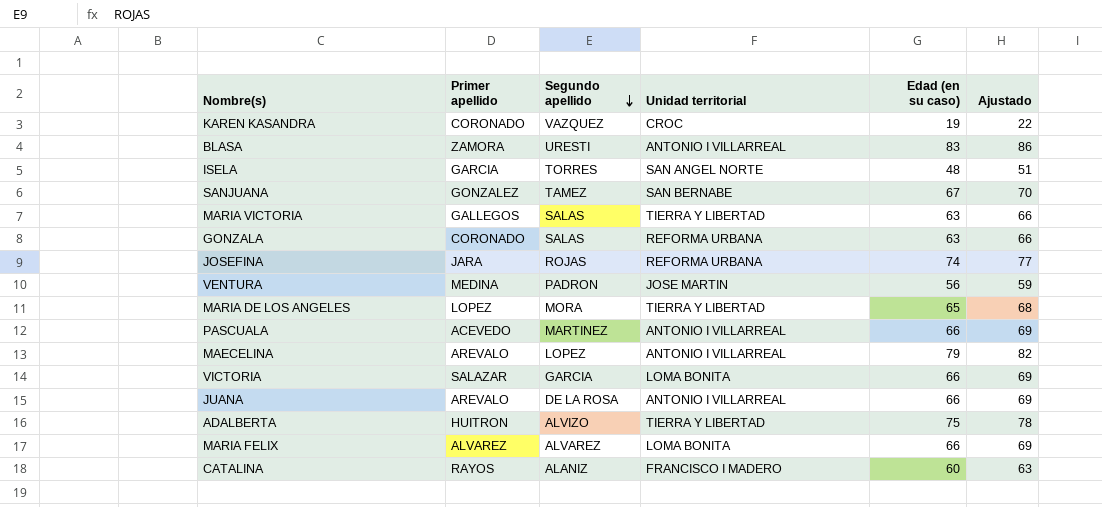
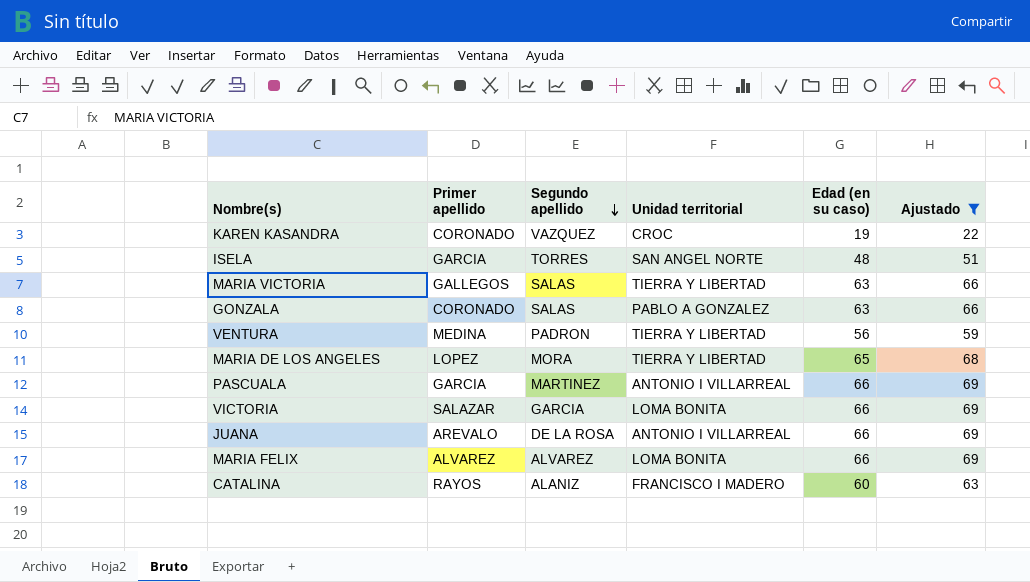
filter: none -> Ajustado <= 69
GONZALA | Unidad territorial: REFORMA URBANA -> PABLO A GONZALEZ
VENTURA | Unidad territorial: JOSE MARTIN -> TIERRA Y LIBERTAD
PASCUALA | Primer apellido: ACEVEDO -> GARCIA

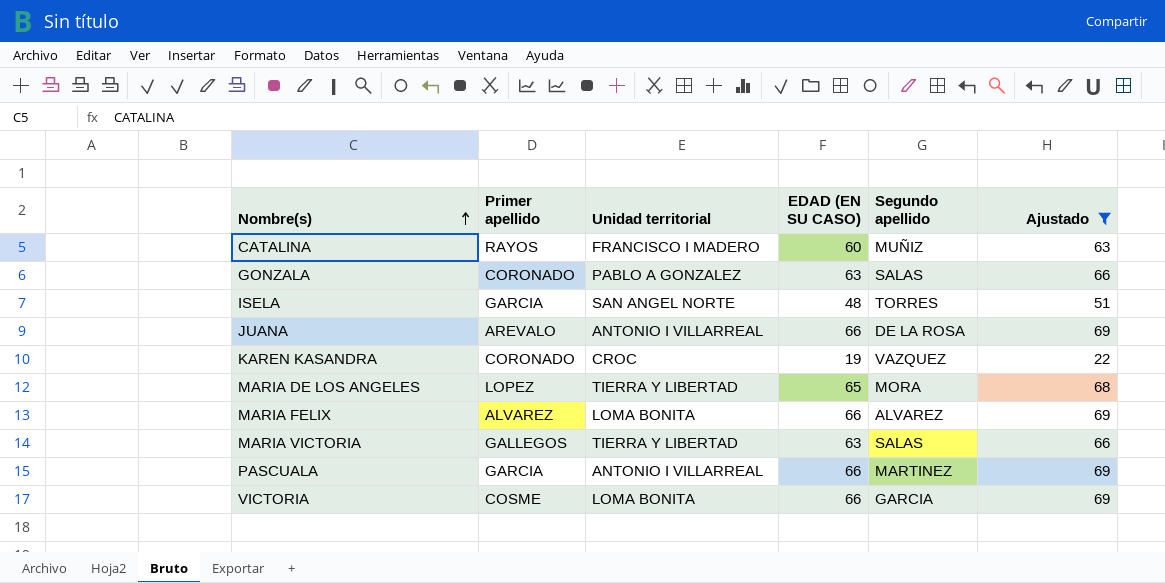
row order: Segundo apellido descending -> Nombre(s) ascending
column name: Edad (en su caso) -> EDAD (EN SU CASO)
column Segundo apellido | position: 3 -> 5
row VENTURA: MEDINA | PADRON | TIERRA Y LIBERTAD | 56 | 59 -> none
CATALINA | Segundo apellido: ALANIZ -> MUÑIZ
VICTORIA | Primer apellido: SALAZAR -> COSME

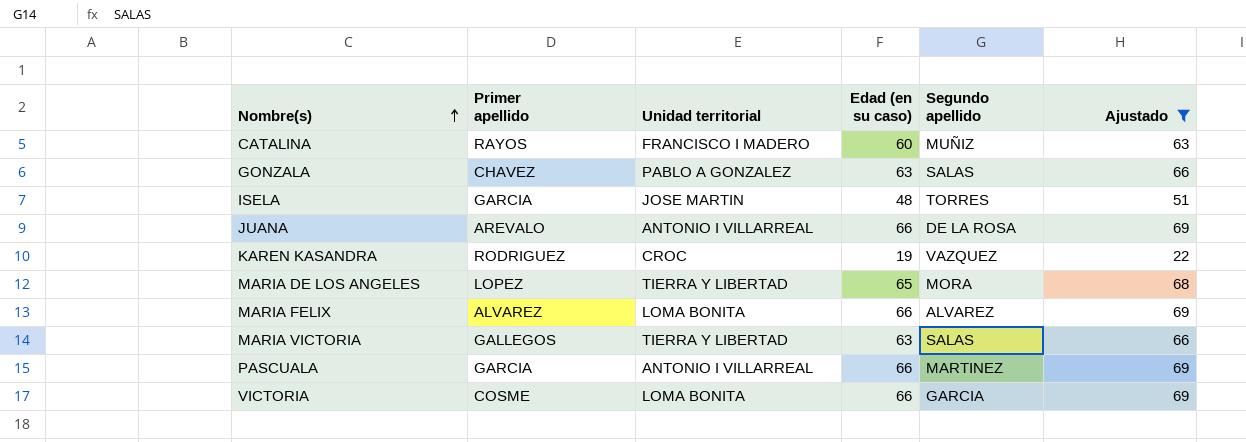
column name: EDAD (EN SU CASO) -> Edad (en su caso)
GONZALA | Primer apellido: CORONADO -> CHAVEZ
ISELA | Unidad territorial: SAN ANGEL NORTE -> JOSE MARTIN
KAREN KASANDRA | Primer apellido: CORONADO -> RODRIGUEZ

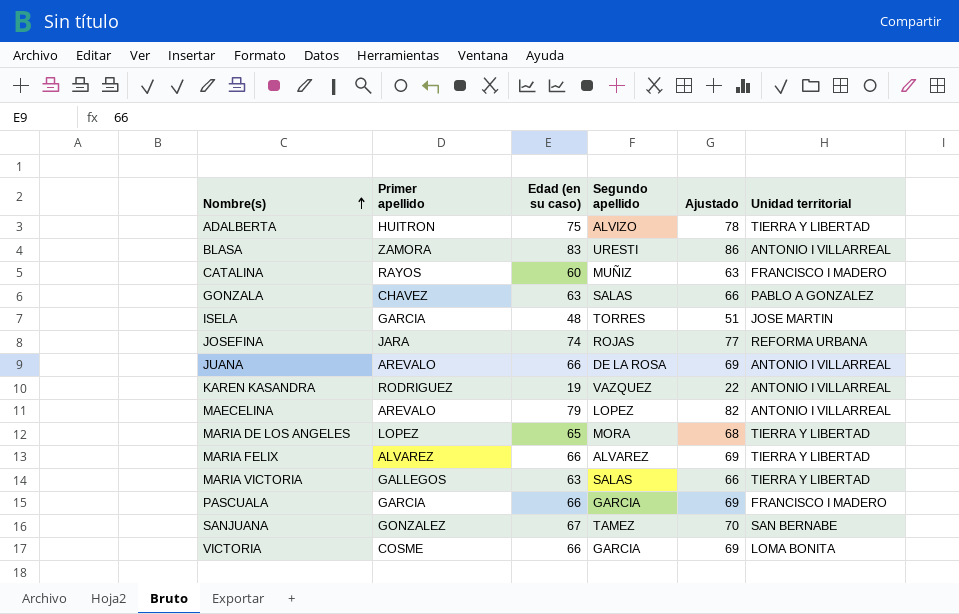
filter: Ajustado <= 69 -> none
column Unidad territorial | position: 3 -> 6
KAREN KASANDRA | Unidad territorial: CROC -> ANTONIO I VILLARREAL
MARIA FELIX | Unidad territorial: LOMA BONITA -> TIERRA Y LIBERTAD
PASCUALA | Segundo apellido: MARTINEZ -> GARCIA
PASCUALA | Unidad territorial: ANTONIO I VILLARREAL -> FRANCISCO I MADERO

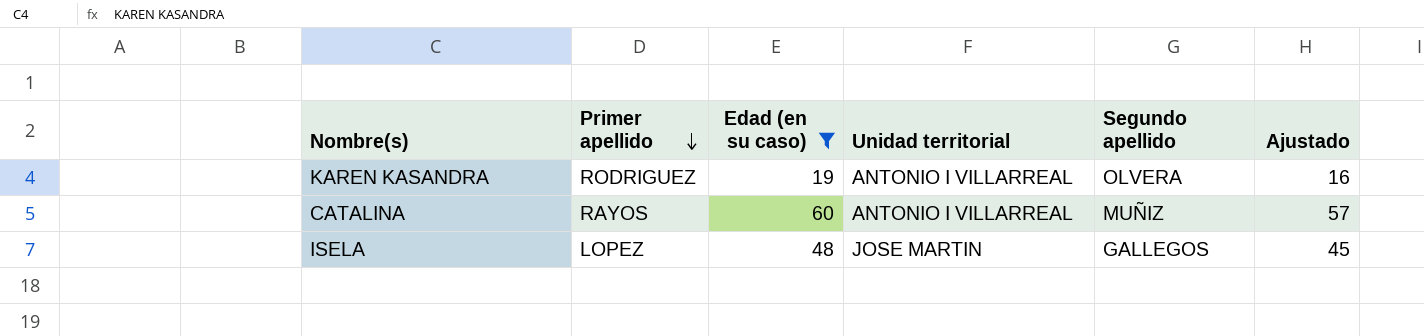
filter: none -> Edad (en su caso) <= 60
row order: Nombre(s) ascending -> Primer apellido descending
column Unidad territorial | position: 6 -> 4
column Ajustado | formula: [Edad (en su caso)] + 3 -> [Edad (en su caso)] - 3
KAREN KASANDRA | Segundo apellido: VAZQUEZ -> OLVERA
CATALINA | Unidad territorial: FRANCISCO I MADERO -> ANTONIO I VILLARREAL
ISELA | Primer apellido: GARCIA -> LOPEZ
ISELA | Segundo apellido: TORRES -> GALLEGOS

